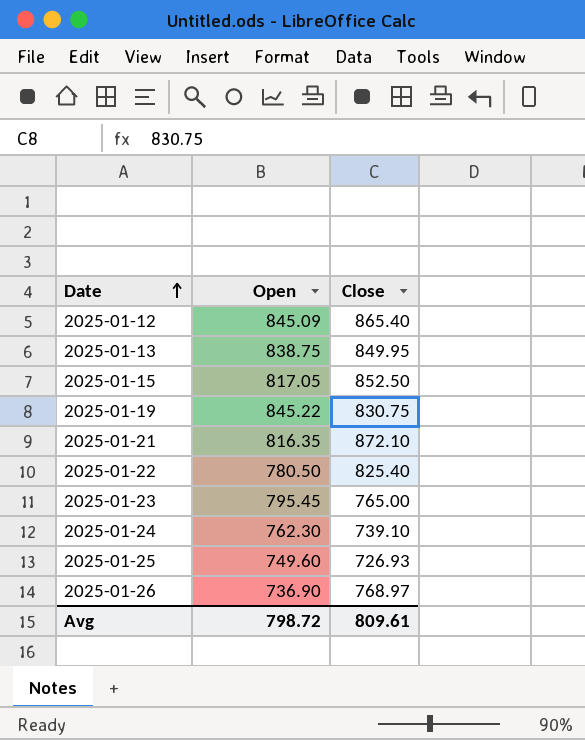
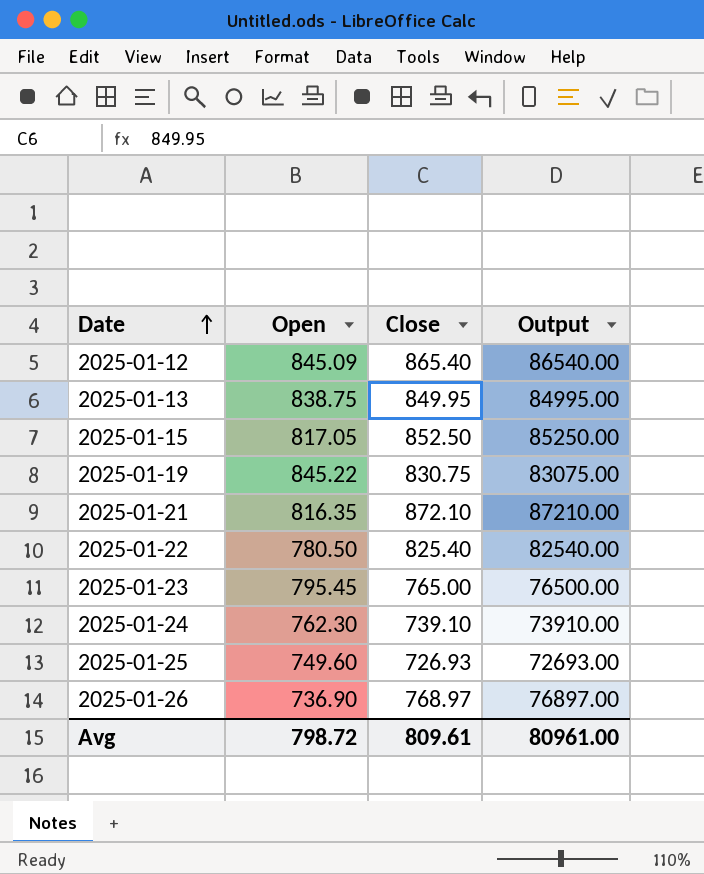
column Output | formula: none -> [Close] * 100

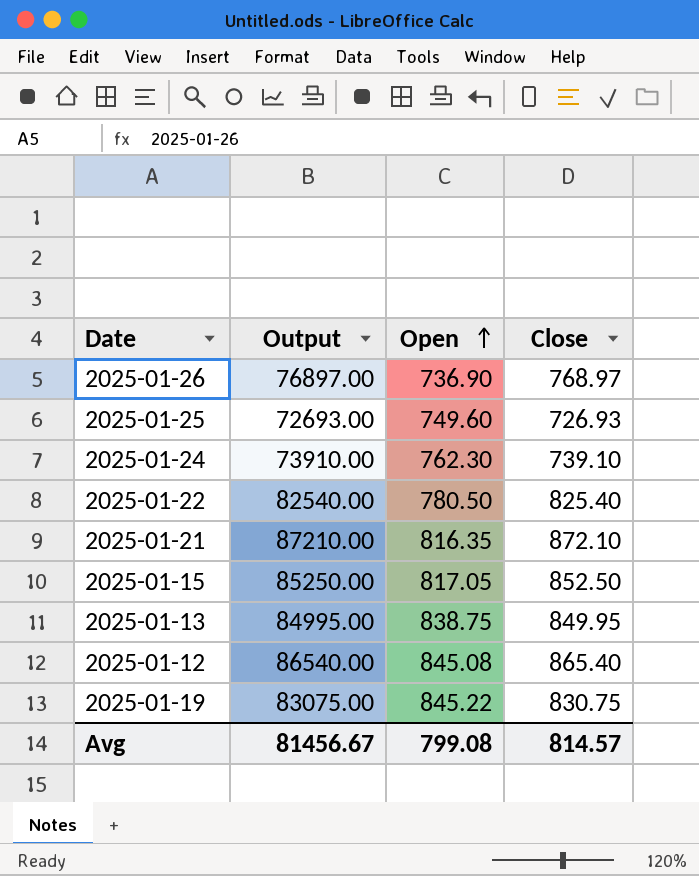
row order: Date ascending -> Open ascending
column Output | position: 4 -> 2
row 2025-01-23: 795.45 | 765.00 | 76500.00 -> none
2025-01-12 | Open: 845.09 -> 845.08
Avg | Output: 80961.00 -> 81456.67
Avg | Open: 798.72 -> 799.08
Avg | Close: 809.61 -> 814.57

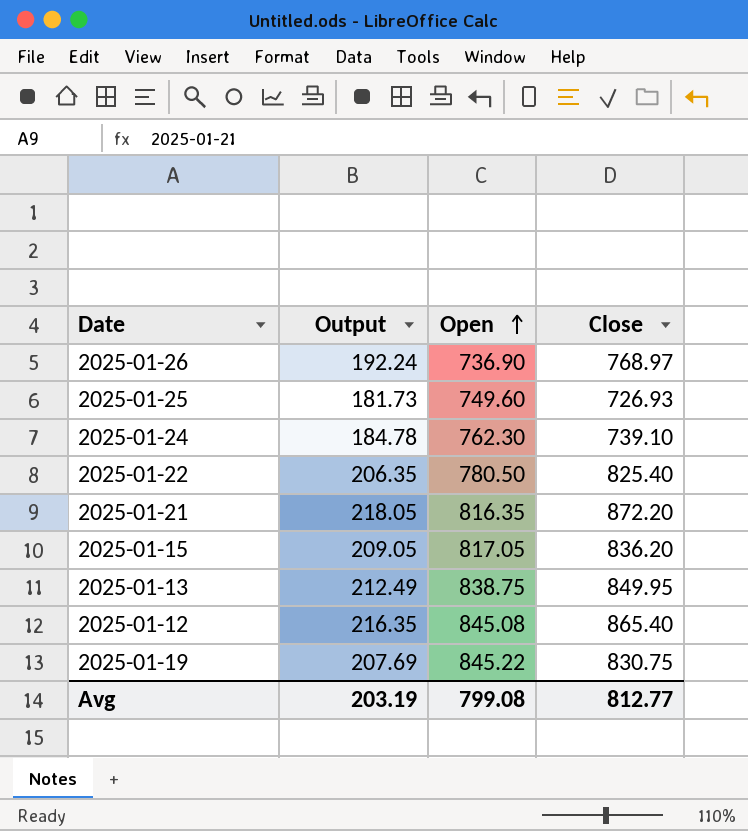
column Output | formula: [Close] * 100 -> [Close] * 0.25
2025-01-21 | Close: 872.10 -> 872.20
2025-01-15 | Close: 852.50 -> 836.20
Avg | Output: 81456.67 -> 203.19
Avg | Close: 814.57 -> 812.77

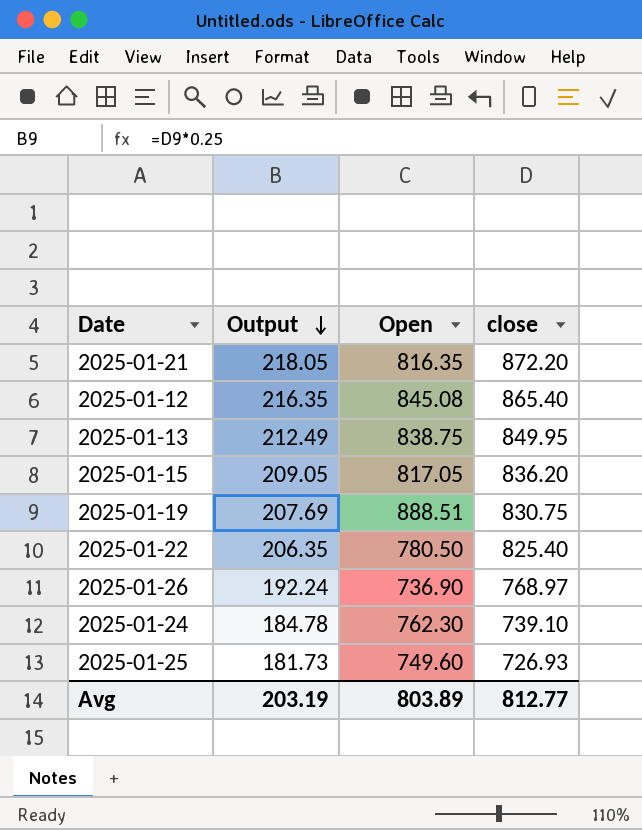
row order: Open ascending -> Output descending
column name: Close -> close
2025-01-19 | Open: 845.22 -> 888.51
Avg | Open: 799.08 -> 803.89

